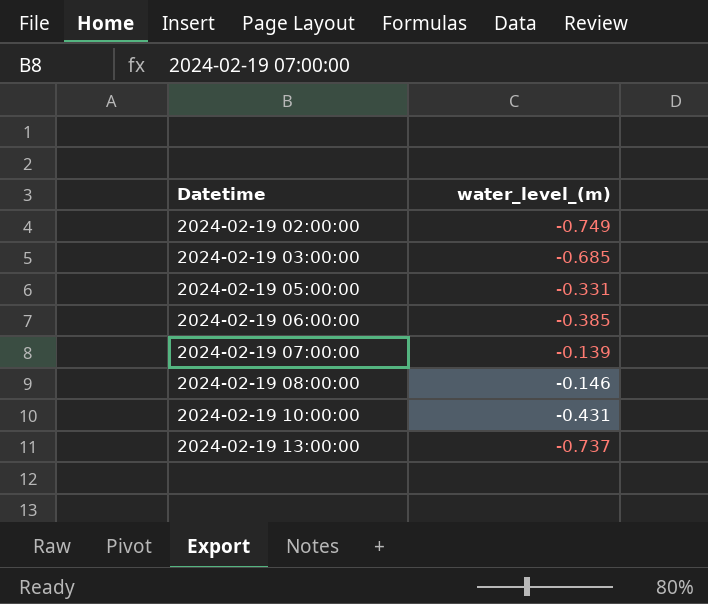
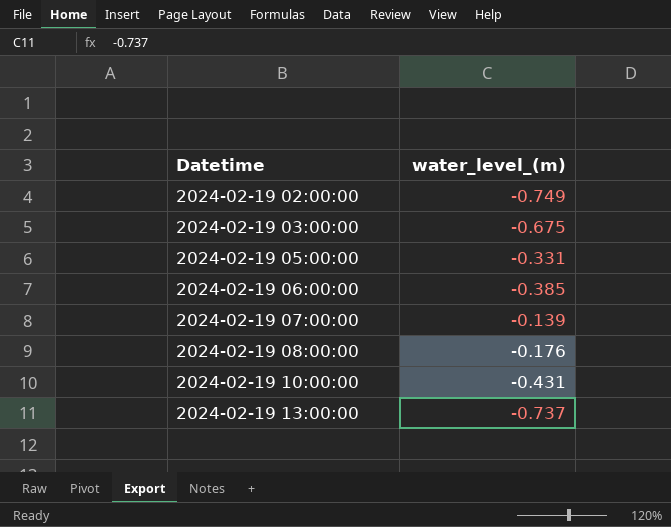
2024-02-19 03:00:00 | water_level_(m): -0.685 -> -0.675
2024-02-19 08:00:00 | water_level_(m): -0.146 -> -0.176

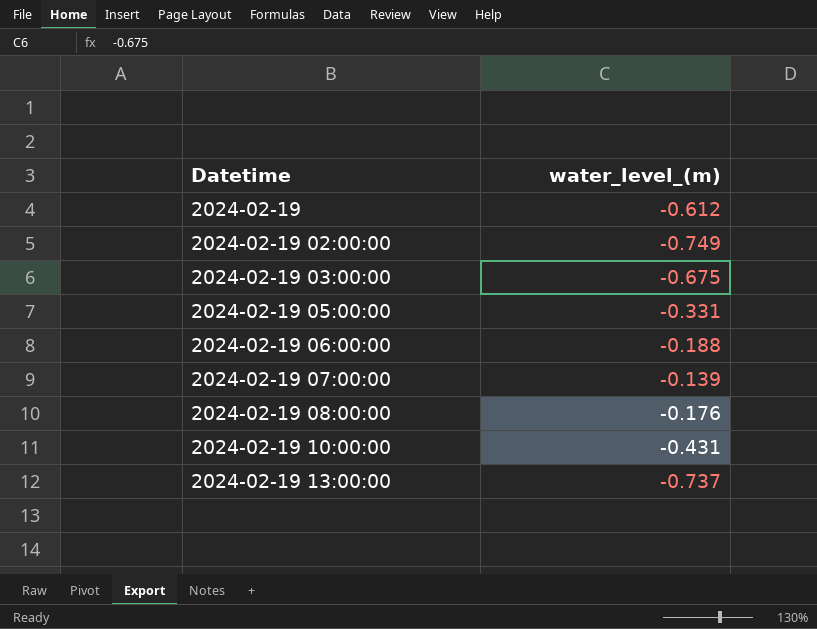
row 2024-02-19: none -> -0.612
2024-02-19 06:00:00 | water_level_(m): -0.385 -> -0.188

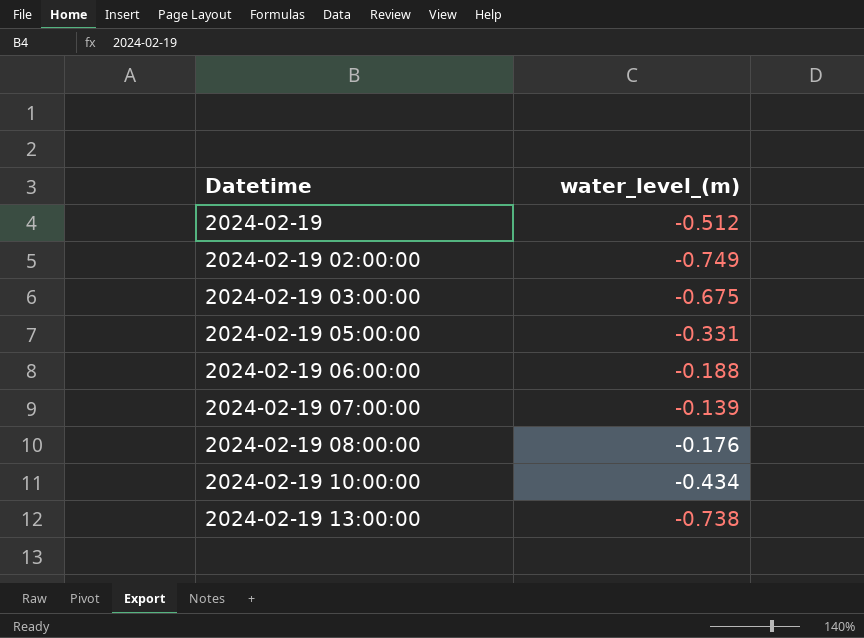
2024-02-19 | water_level_(m): -0.612 -> -0.512
2024-02-19 10:00:00 | water_level_(m): -0.431 -> -0.434
2024-02-19 13:00:00 | water_level_(m): -0.737 -> -0.738

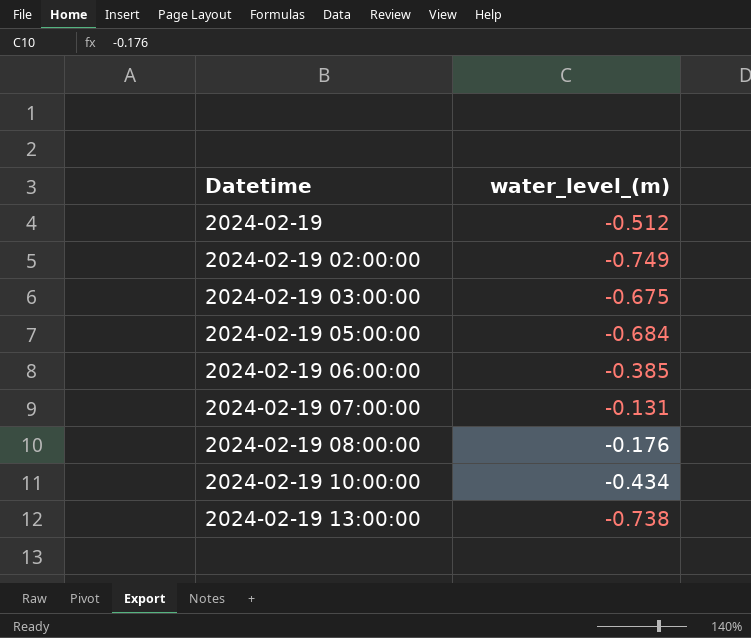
2024-02-19 05:00:00 | water_level_(m): -0.331 -> -0.684
2024-02-19 06:00:00 | water_level_(m): -0.188 -> -0.385
2024-02-19 07:00:00 | water_level_(m): -0.139 -> -0.131

